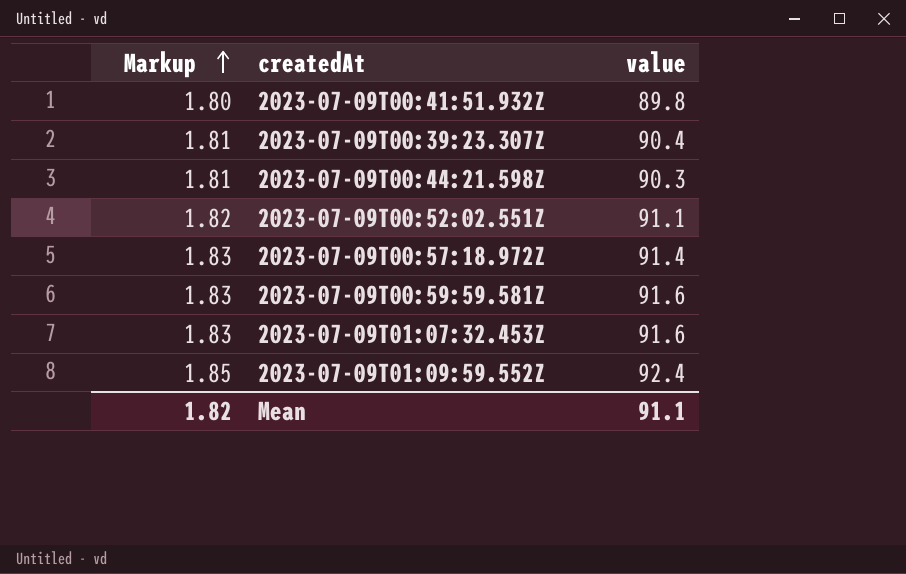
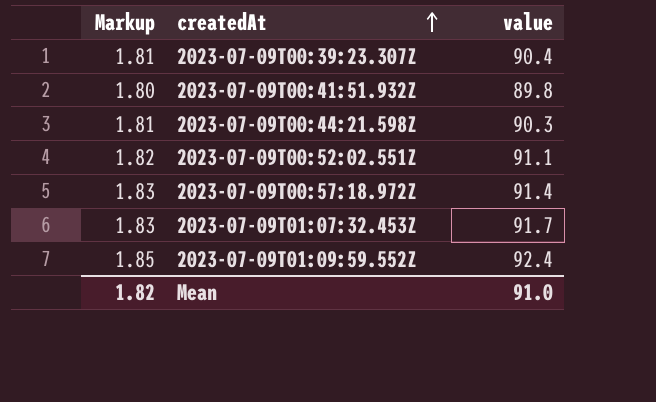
row order: Markup ascending -> createdAt ascending
row 2023-07-09T00:59:59.581Z: 1.83 | 91.6 -> none
2023-07-09T01:07:32.453Z | value: 91.6 -> 91.7
Mean | value: 91.1 -> 91.0

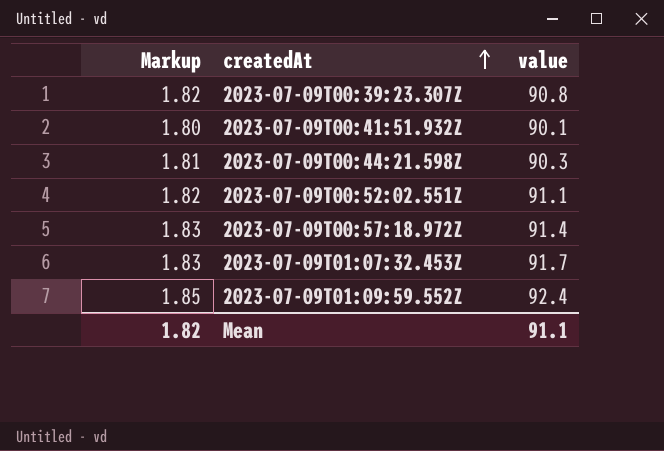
2023-07-09T00:39:23.307Z | Markup: 1.81 -> 1.82
2023-07-09T00:39:23.307Z | value: 90.4 -> 90.8
2023-07-09T00:41:51.932Z | value: 89.8 -> 90.1
Mean | value: 91.0 -> 91.1

